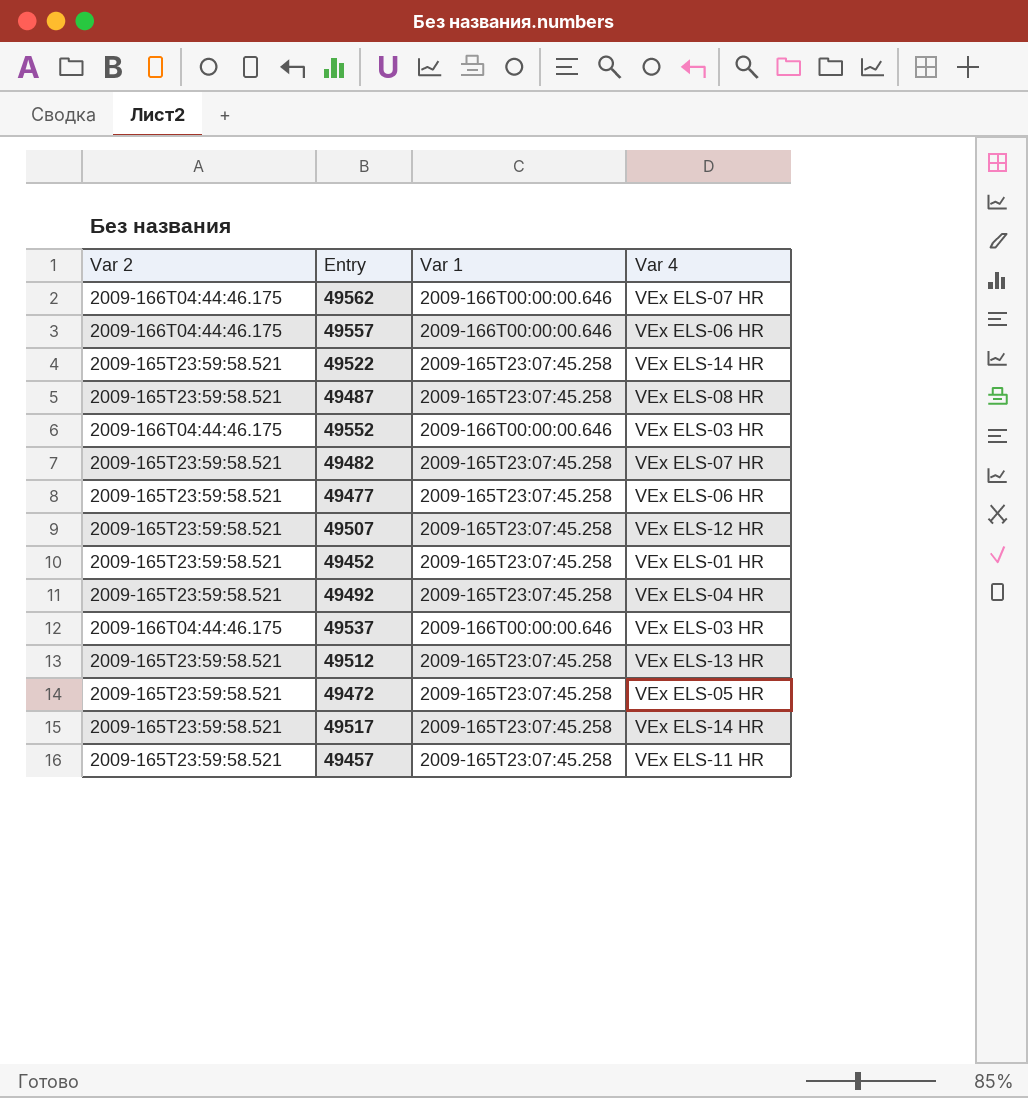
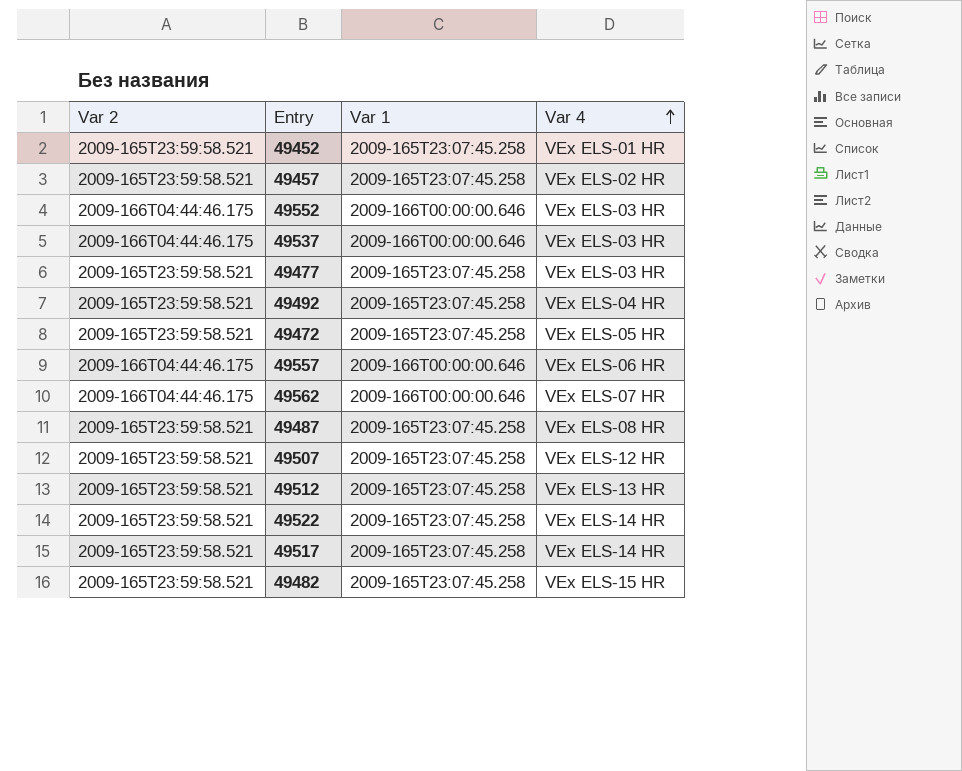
row order: none -> Var 4 ascending
49457 | Var 4: VEx ELS-11 HR -> VEx ELS-02 HR
49477 | Var 4: VEx ELS-06 HR -> VEx ELS-03 HR
49482 | Var 4: VEx ELS-07 HR -> VEx ELS-15 HR

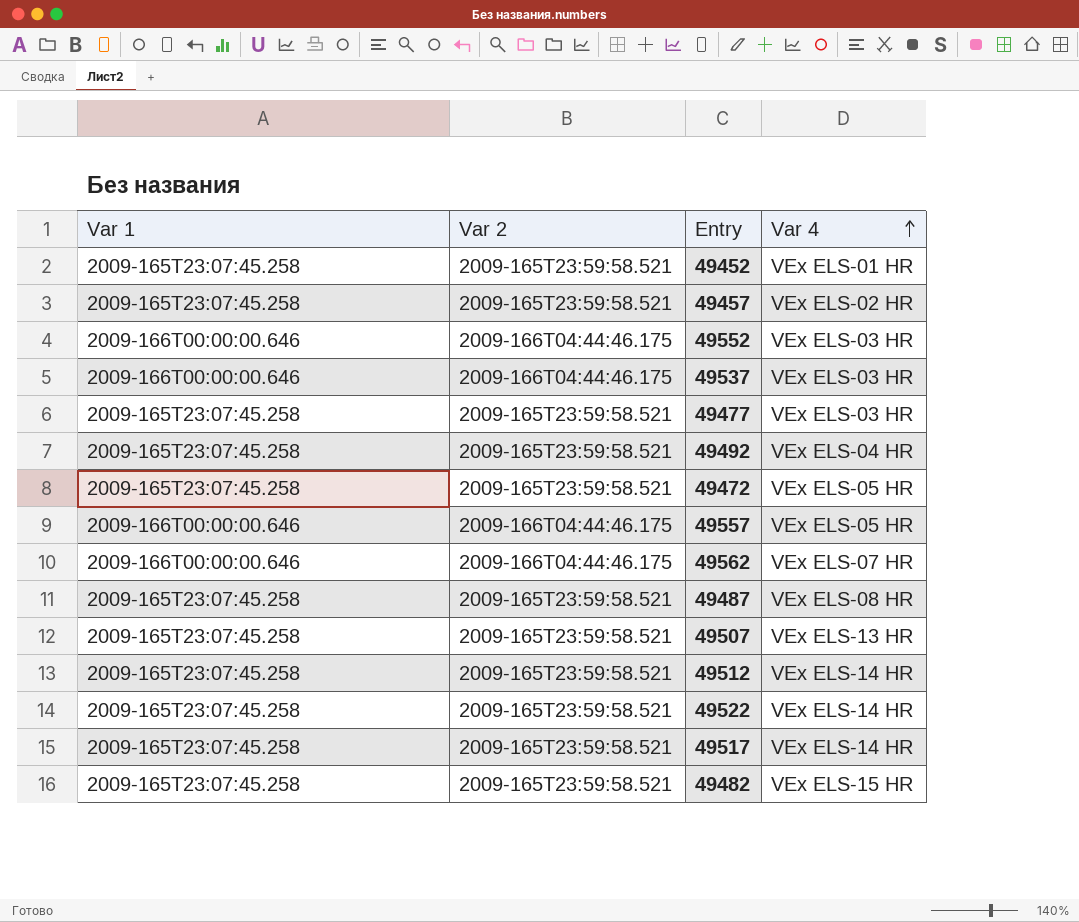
column Var 1 | position: 3 -> 1
49557 | Var 4: VEx ELS-06 HR -> VEx ELS-05 HR
49507 | Var 4: VEx ELS-12 HR -> VEx ELS-13 HR
49512 | Var 4: VEx ELS-13 HR -> VEx ELS-14 HR

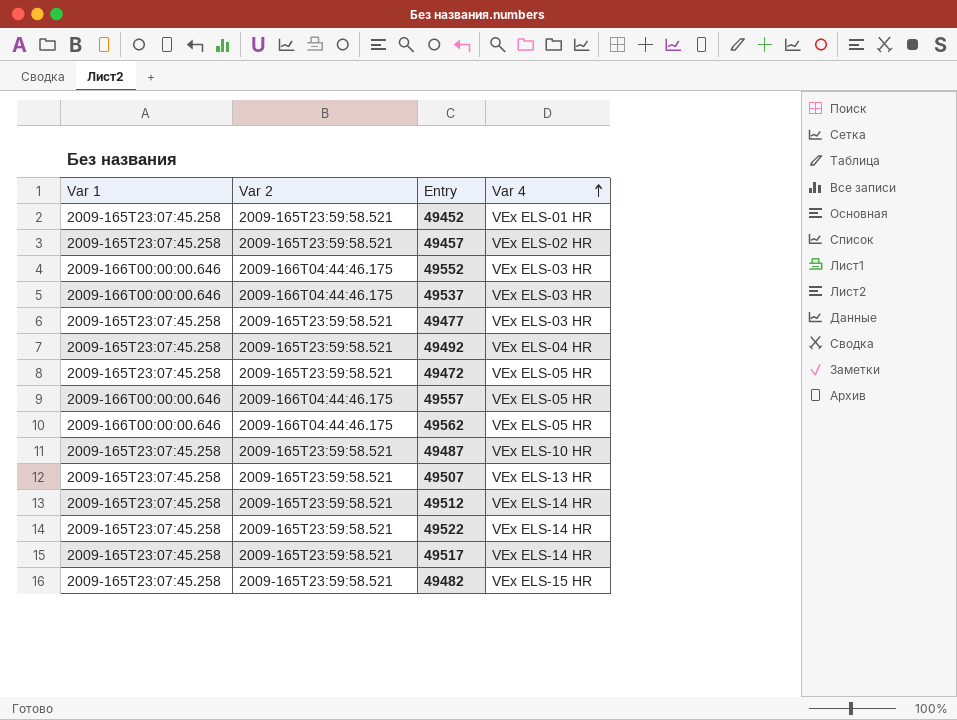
49562 | Var 4: VEx ELS-07 HR -> VEx ELS-05 HR
49487 | Var 4: VEx ELS-08 HR -> VEx ELS-10 HR

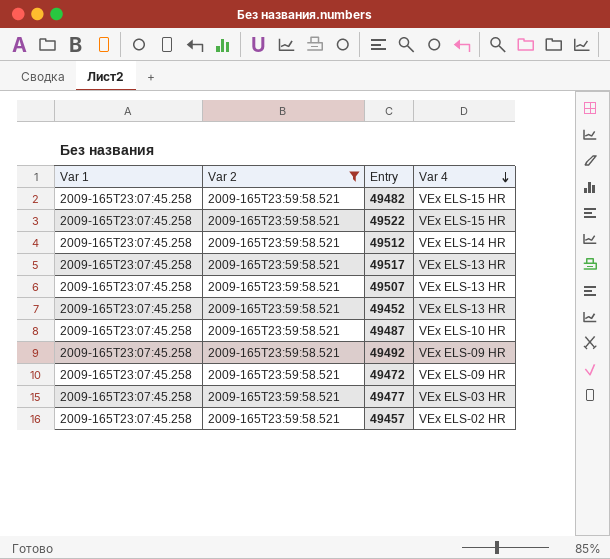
filter: none -> Var 2 = 2009-165T23:59:58.521
row order: Var 4 ascending -> Var 4 descending
49522 | Var 4: VEx ELS-14 HR -> VEx ELS-15 HR
49517 | Var 4: VEx ELS-14 HR -> VEx ELS-13 HR
49452 | Var 4: VEx ELS-01 HR -> VEx ELS-13 HR
49492 | Var 4: VEx ELS-04 HR -> VEx ELS-09 HR
49472 | Var 4: VEx ELS-05 HR -> VEx ELS-09 HR

